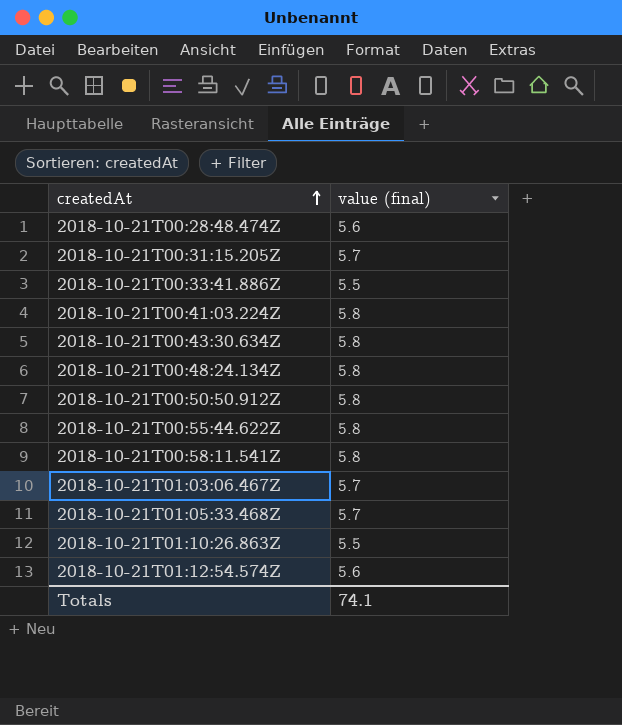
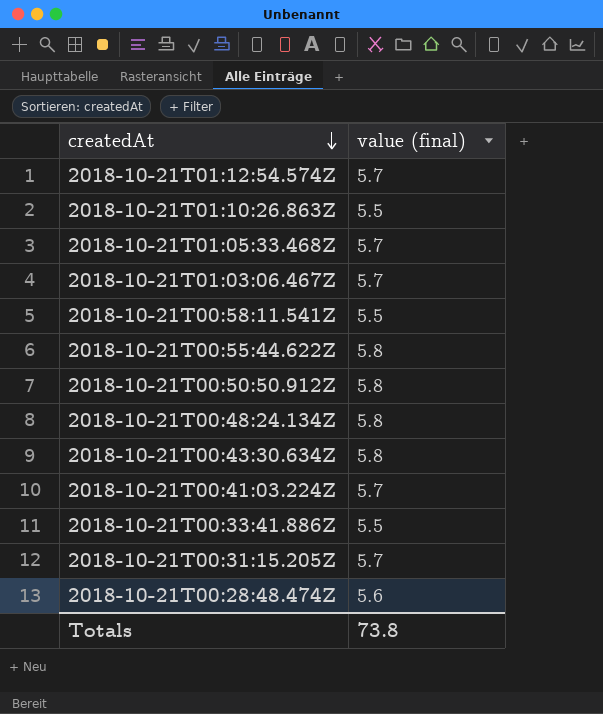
row order: createdAt ascending -> createdAt descending
2018-10-21T01:12:54.574Z | value (final): 5.6 -> 5.7
2018-10-21T00:58:11.541Z | value (final): 5.8 -> 5.5
2018-10-21T00:41:03.224Z | value (final): 5.8 -> 5.7
Totals | value (final): 74.1 -> 73.8

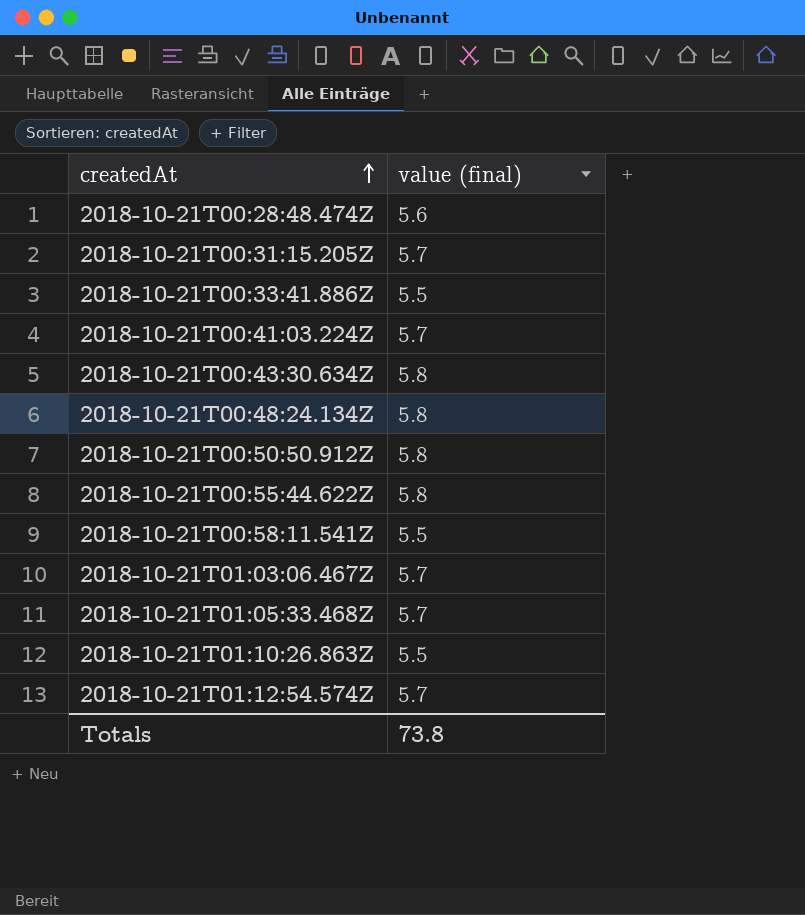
row order: createdAt descending -> createdAt ascending

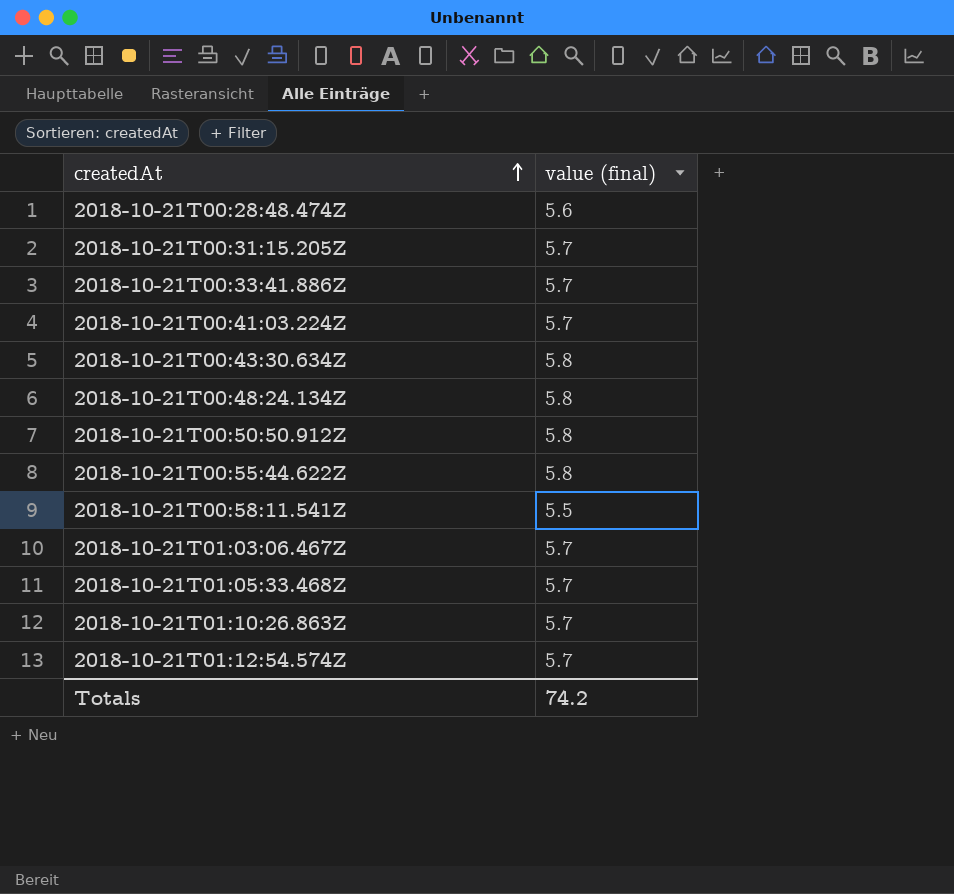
2018-10-21T00:33:41.886Z | value (final): 5.5 -> 5.7
2018-10-21T01:10:26.863Z | value (final): 5.5 -> 5.7
Totals | value (final): 73.8 -> 74.2

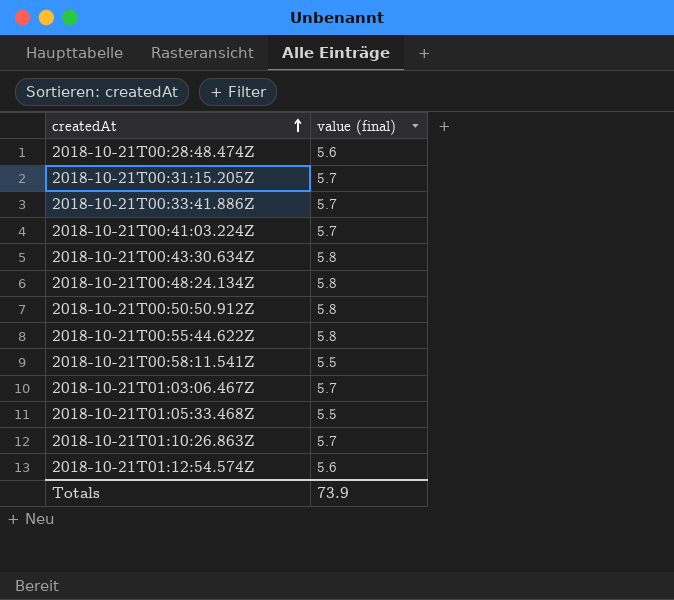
2018-10-21T01:05:33.468Z | value (final): 5.7 -> 5.5
2018-10-21T01:12:54.574Z | value (final): 5.7 -> 5.6
Totals | value (final): 74.2 -> 73.9

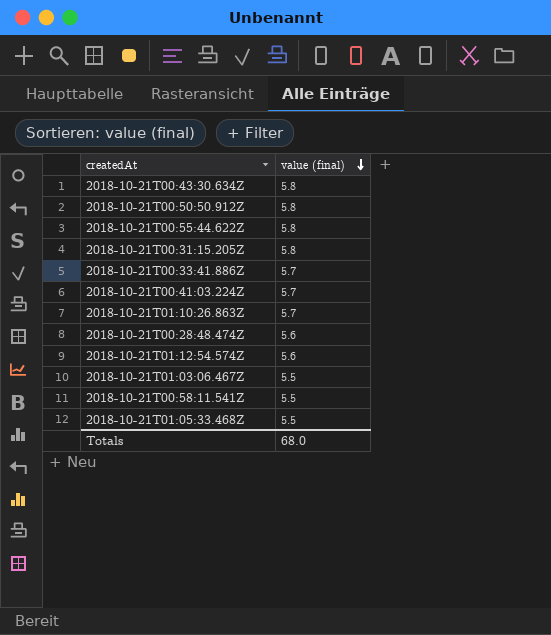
row order: createdAt ascending -> value (final) descending
row 2018-10-21T00:48:24.134Z: 5.8 -> none
2018-10-21T00:31:15.205Z | value (final): 5.7 -> 5.8
2018-10-21T01:03:06.467Z | value (final): 5.7 -> 5.5
Totals | value (final): 73.9 -> 68.0

